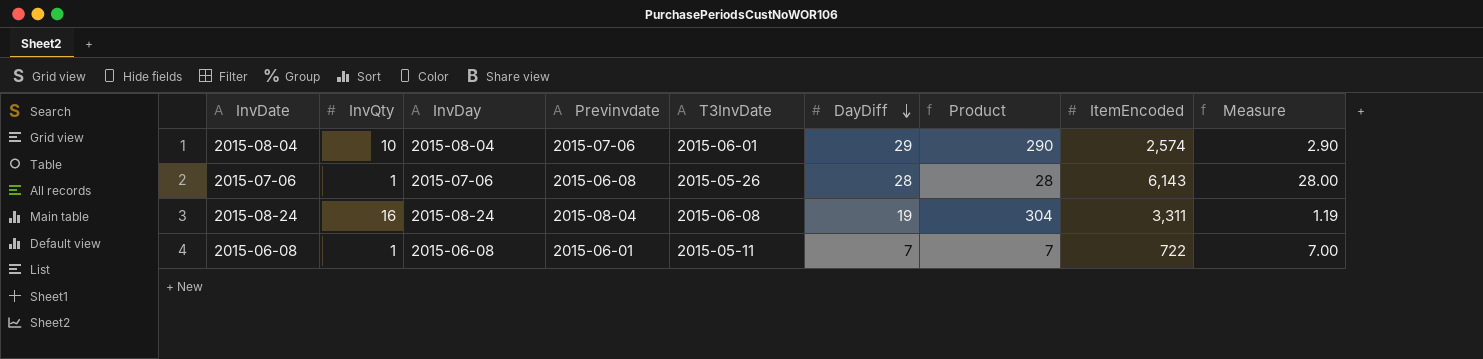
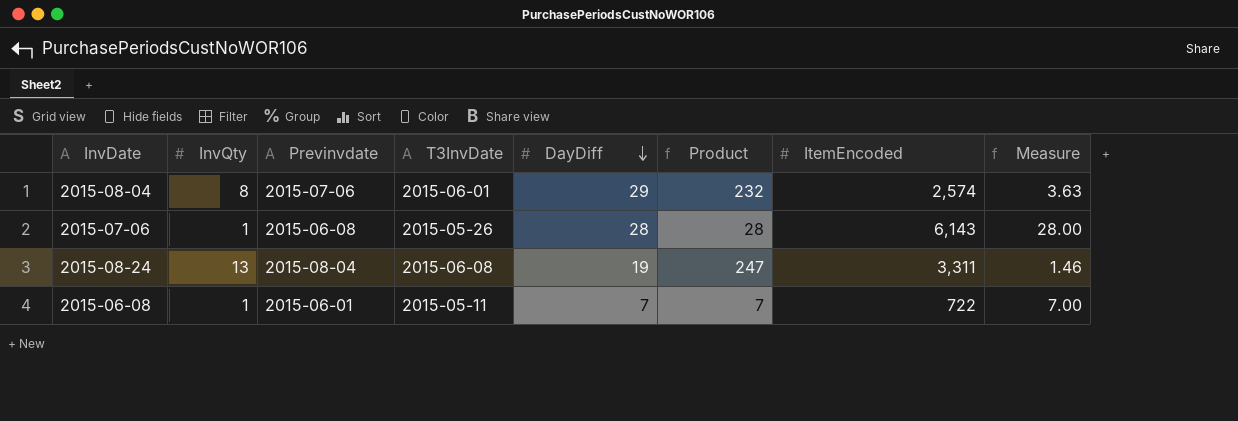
column InvDay | position: 3 -> none
2015-08-04 | InvQty: 10 -> 8
2015-08-04 | Product: 290 -> 232
2015-08-04 | Measure: 2.90 -> 3.63
2015-08-24 | InvQty: 16 -> 13
2015-08-24 | Product: 304 -> 247
2015-08-24 | Measure: 1.19 -> 1.46

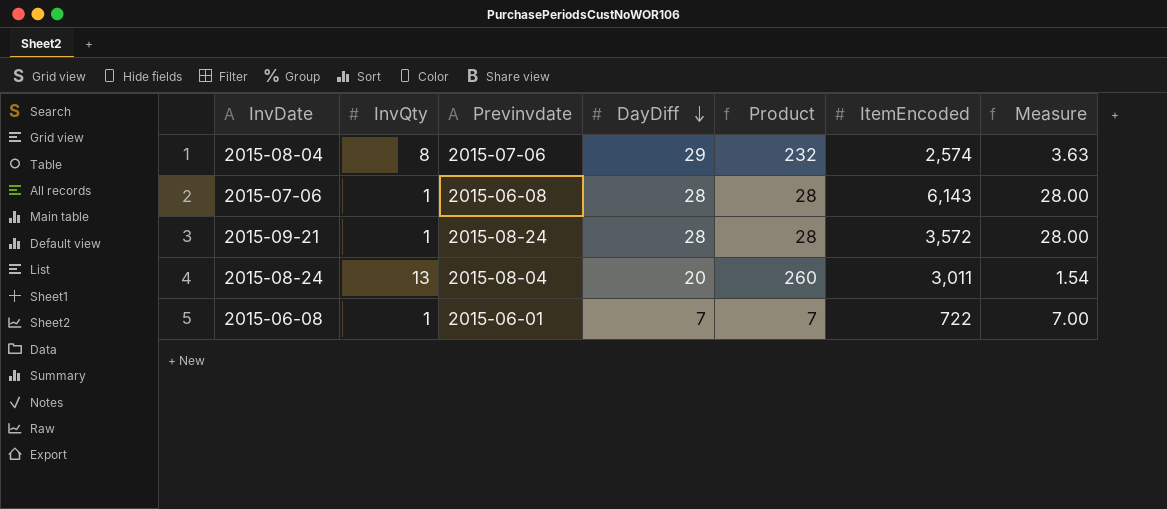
column T3InvDate | position: 4 -> none
row 2015-09-21: none -> 1 | 2015-08-24 | 28 | 28 | 3,572 | 28.00
2015-08-24 | DayDiff: 19 -> 20
2015-08-24 | Product: 247 -> 260
2015-08-24 | ItemEncoded: 3,311 -> 3,011
2015-08-24 | Measure: 1.46 -> 1.54

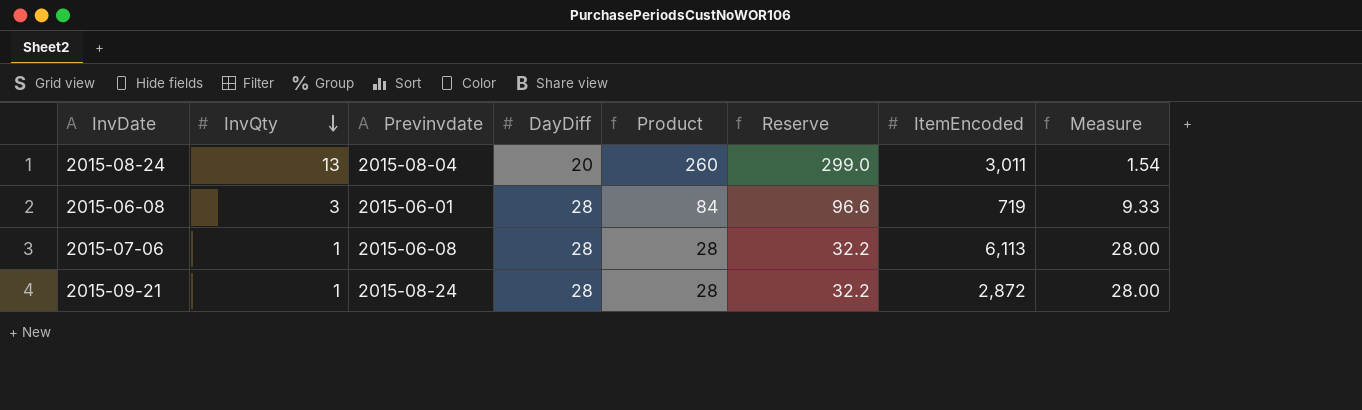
row order: DayDiff descending -> InvQty descending
column Reserve | formula: none -> [Product] * 1.15
row 2015-08-04: 8 | 2015-07-06 | 29 | 232 | 2,574 | 3.63 -> none
2015-06-08 | InvQty: 1 -> 3
2015-06-08 | DayDiff: 7 -> 28
2015-06-08 | Product: 7 -> 84
2015-06-08 | ItemEncoded: 722 -> 719
2015-06-08 | Measure: 7.00 -> 9.33
2015-07-06 | ItemEncoded: 6,143 -> 6,113
2015-09-21 | ItemEncoded: 3,572 -> 2,872

